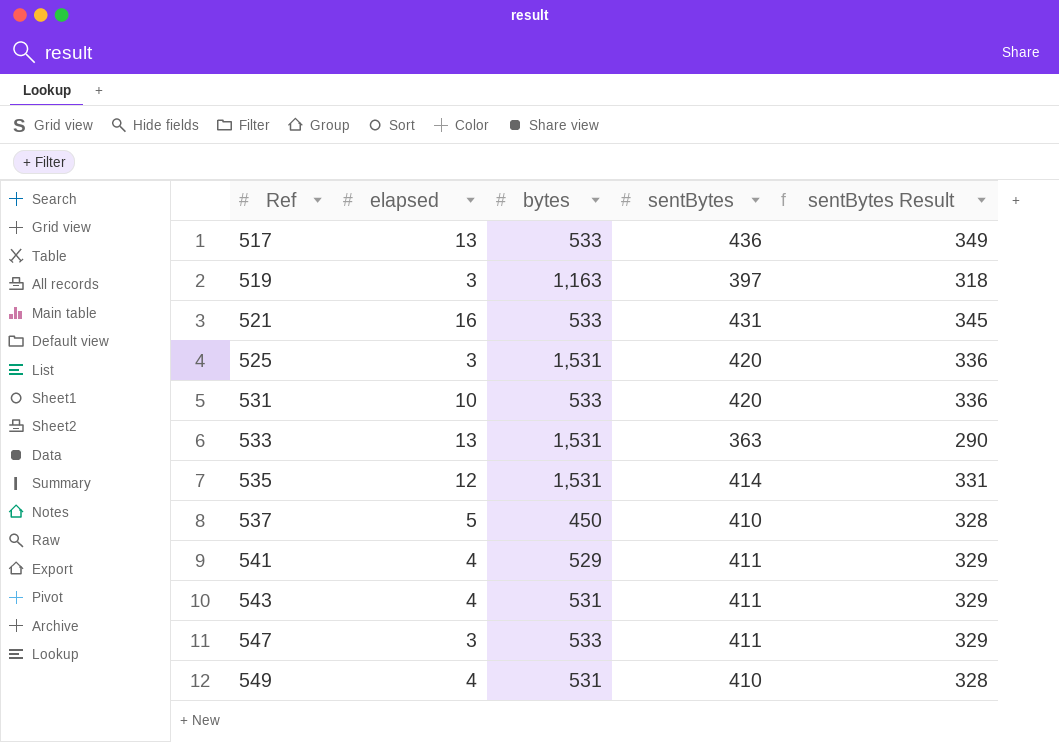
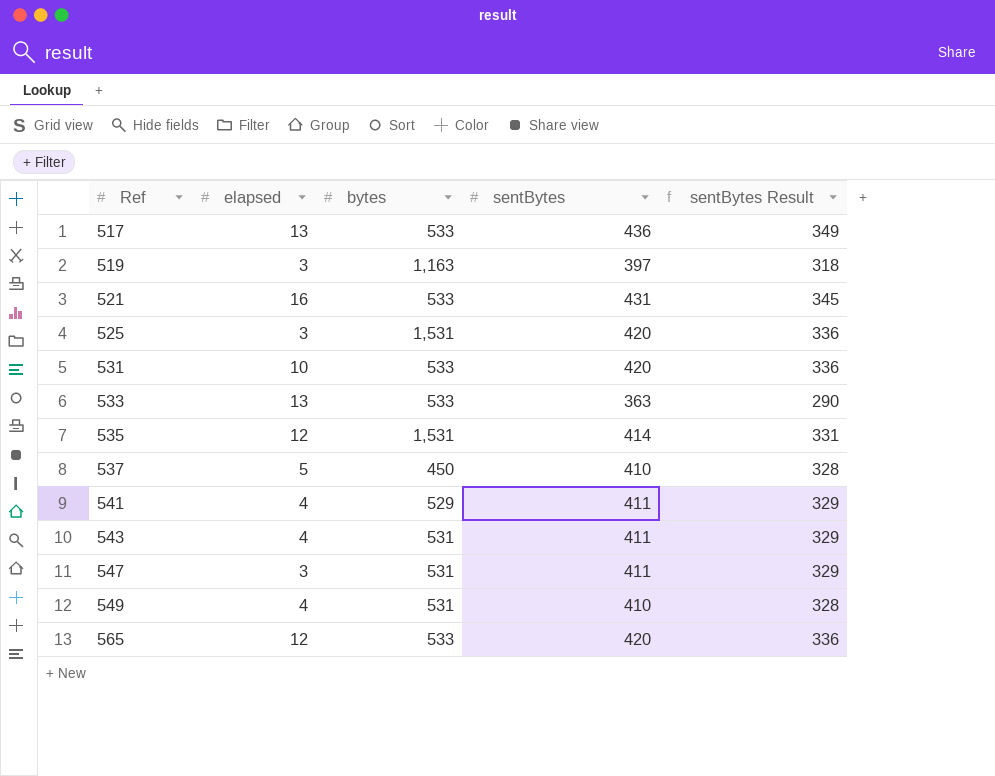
533 | bytes: 1,531 -> 533
547 | bytes: 533 -> 531
row 565: none -> 12 | 533 | 420 | 336

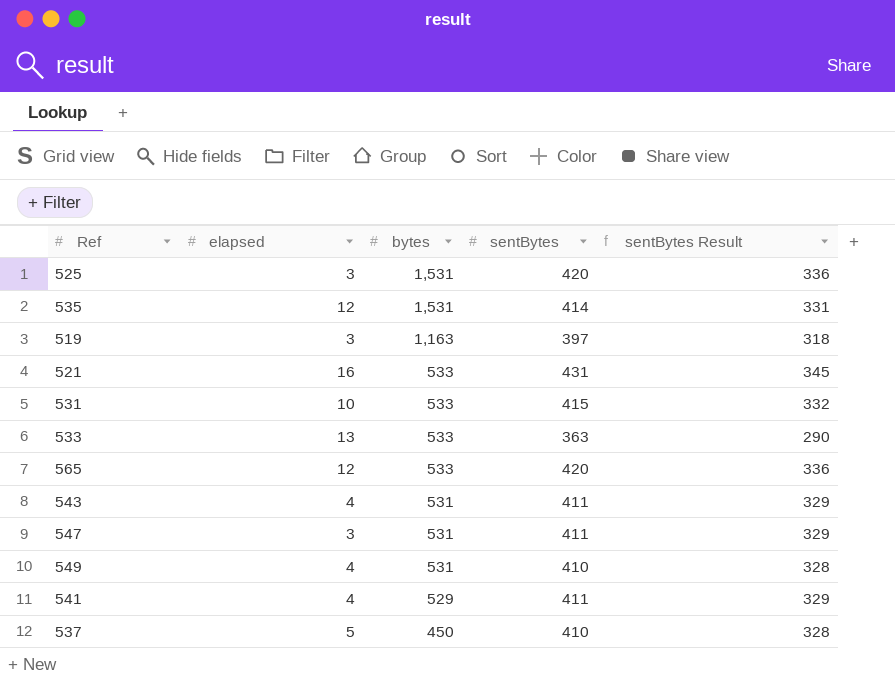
row order: Ref ascending -> bytes descending
row 517: 13 | 533 | 436 | 349 -> none
531 | sentBytes: 420 -> 415
531 | sentBytes Result: 336 -> 332

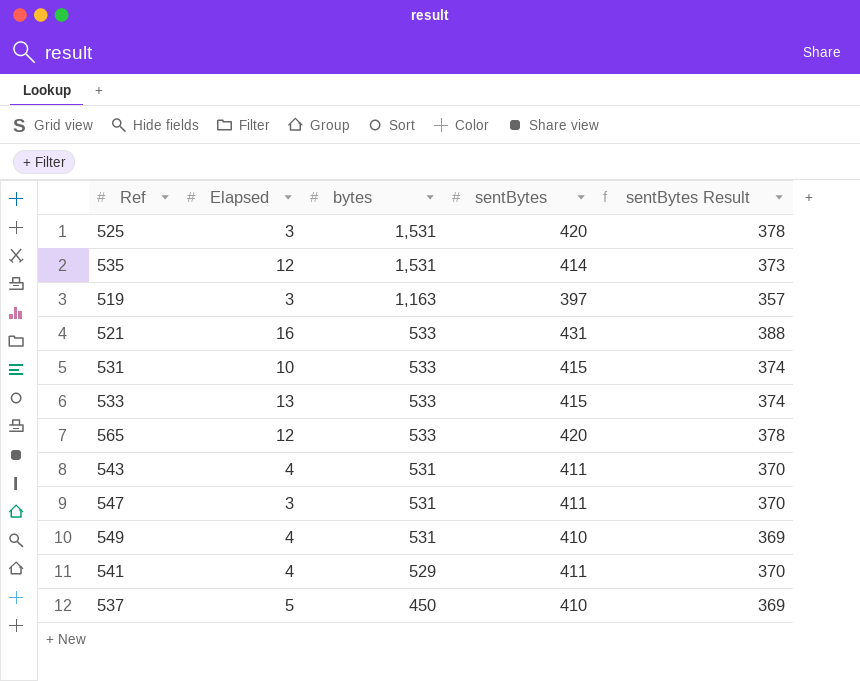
column name: elapsed -> Elapsed
column sentBytes Result | formula: [sentBytes] * 0.8 -> [sentBytes] * 0.9
533 | sentBytes: 363 -> 415

